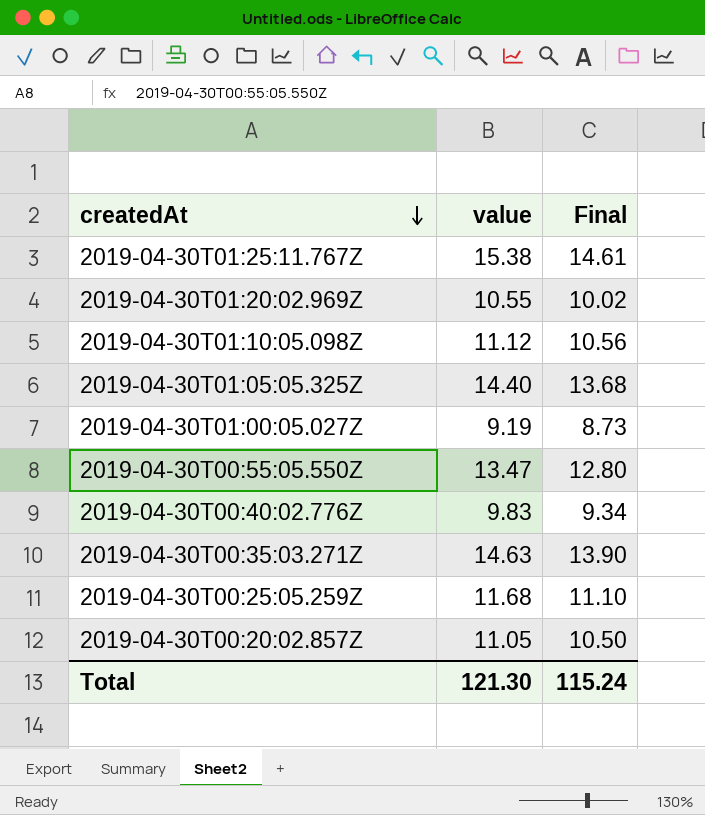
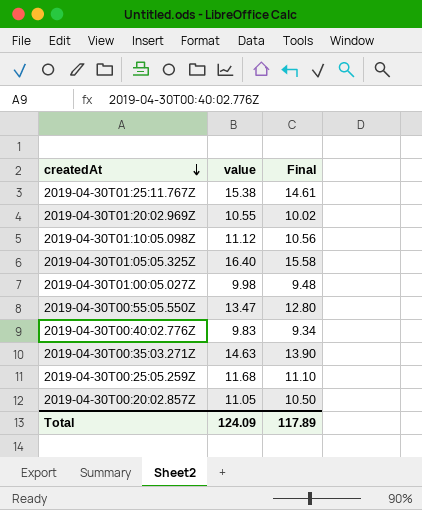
2019-04-30T01:05:05.325Z | value: 14.40 -> 16.40
2019-04-30T01:05:05.325Z | Final: 13.68 -> 15.58
2019-04-30T01:00:05.027Z | value: 9.19 -> 9.98
2019-04-30T01:00:05.027Z | Final: 8.73 -> 9.48
Total | value: 121.30 -> 124.09
Total | Final: 115.24 -> 117.89

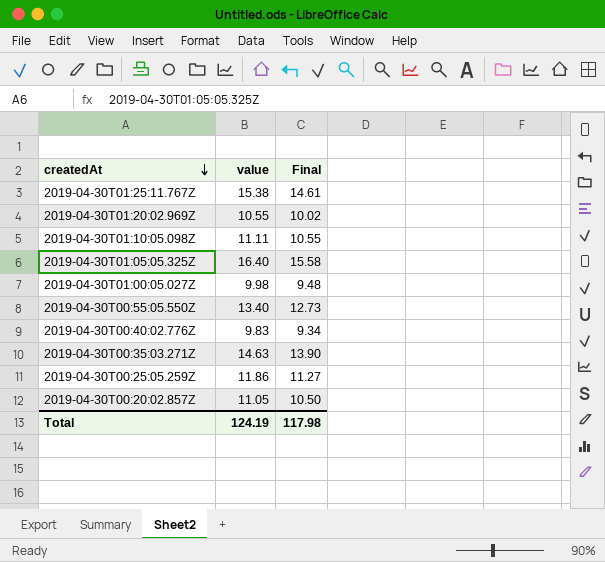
2019-04-30T01:10:05.098Z | value: 11.12 -> 11.11
2019-04-30T01:10:05.098Z | Final: 10.56 -> 10.55
2019-04-30T00:55:05.550Z | value: 13.47 -> 13.40
2019-04-30T00:55:05.550Z | Final: 12.80 -> 12.73
2019-04-30T00:25:05.259Z | value: 11.68 -> 11.86
2019-04-30T00:25:05.259Z | Final: 11.10 -> 11.27
Total | value: 124.09 -> 124.19
Total | Final: 117.89 -> 117.98

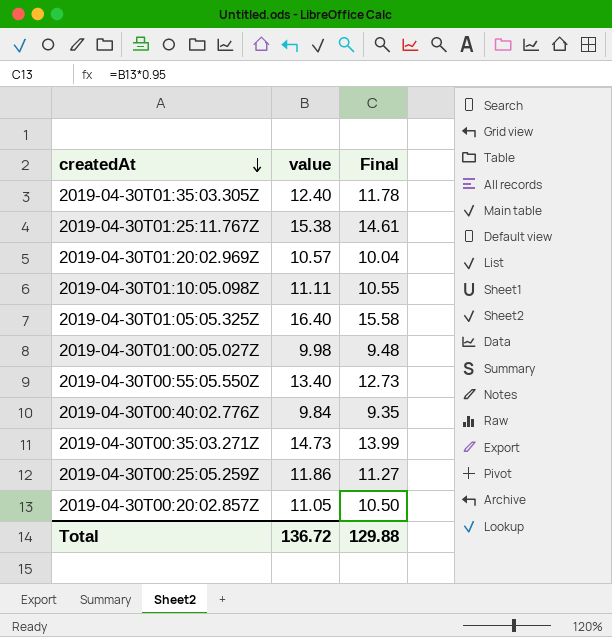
row 2019-04-30T01:35:03.305Z: none -> 12.40 | 11.78
2019-04-30T01:20:02.969Z | value: 10.55 -> 10.57
2019-04-30T01:20:02.969Z | Final: 10.02 -> 10.04
2019-04-30T00:40:02.776Z | value: 9.83 -> 9.84
2019-04-30T00:40:02.776Z | Final: 9.34 -> 9.35
2019-04-30T00:35:03.271Z | value: 14.63 -> 14.73
2019-04-30T00:35:03.271Z | Final: 13.90 -> 13.99
Total | value: 124.19 -> 136.72
Total | Final: 117.98 -> 129.88

